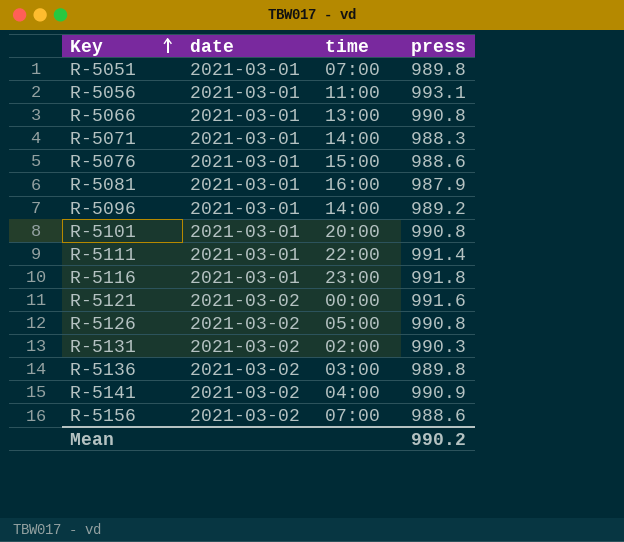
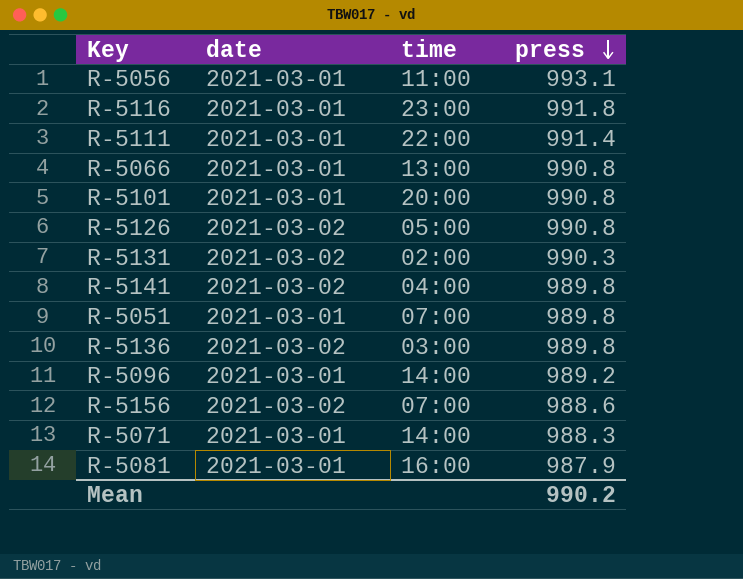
row order: Key ascending -> press descending
row R-5076: 2021-03-01 | 15:00 | 988.6 -> none
row R-5121: 2021-03-02 | 00:00 | 991.6 -> none
R-5141 | press: 990.9 -> 989.8

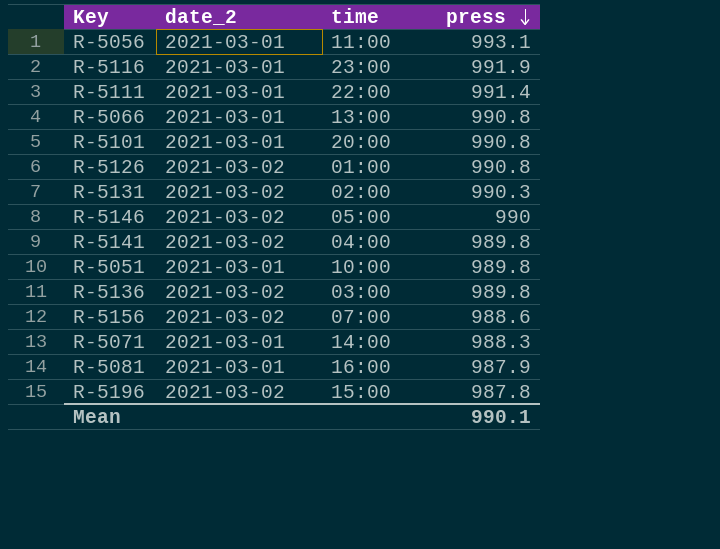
column name: date -> date_2
row R-5096: 2021-03-01 | 14:00 | 989.2 -> none
R-5116 | press: 991.8 -> 991.9
R-5126 | time: 05:00 -> 01:00
row R-5146: none -> 2021-03-02 | 05:00 | 990
R-5051 | time: 07:00 -> 10:00
row R-5196: none -> 2021-03-02 | 15:00 | 987.8
Mean | press: 990.2 -> 990.1

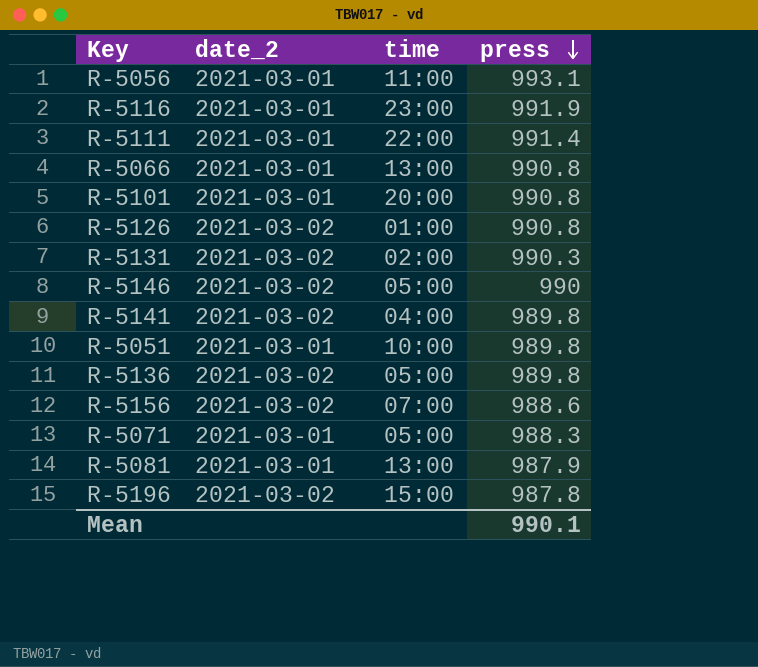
R-5136 | time: 03:00 -> 05:00
R-5071 | time: 14:00 -> 05:00
R-5081 | time: 16:00 -> 13:00

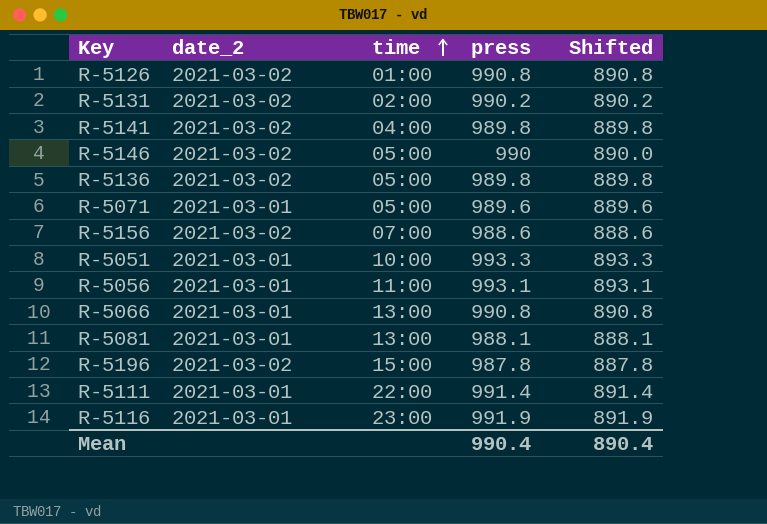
row order: press descending -> time ascending
column Shifted | formula: none -> [press] - 100
row R-5101: 2021-03-01 | 20:00 | 990.8 -> none
R-5131 | press: 990.3 -> 990.2
R-5071 | press: 988.3 -> 989.6
R-5051 | press: 989.8 -> 993.3
R-5081 | press: 987.9 -> 988.1
Mean | press: 990.1 -> 990.4

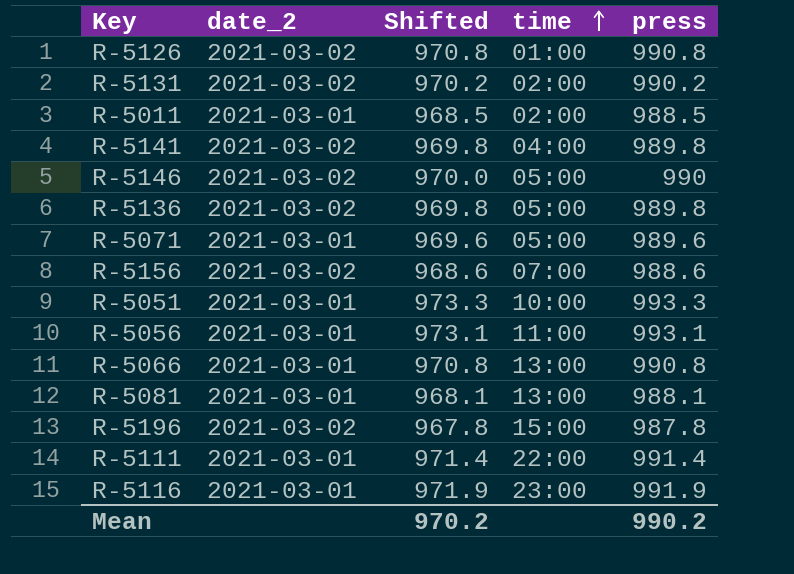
column Shifted | formula: [press] - 100 -> [press] - 20
column Shifted | position: 5 -> 3
row R-5011: none -> 2021-03-01 | 968.5 | 02:00 | 988.5
Mean | Shifted: 890.4 -> 970.2
Mean | press: 990.4 -> 990.2

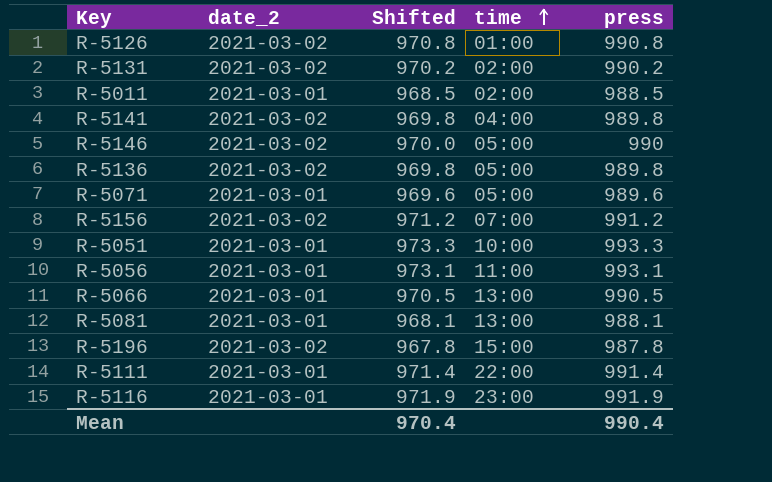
R-5156 | Shifted: 968.6 -> 971.2
R-5156 | press: 988.6 -> 991.2
R-5066 | Shifted: 970.8 -> 970.5
R-5066 | press: 990.8 -> 990.5
Mean | Shifted: 970.2 -> 970.4
Mean | press: 990.2 -> 990.4

